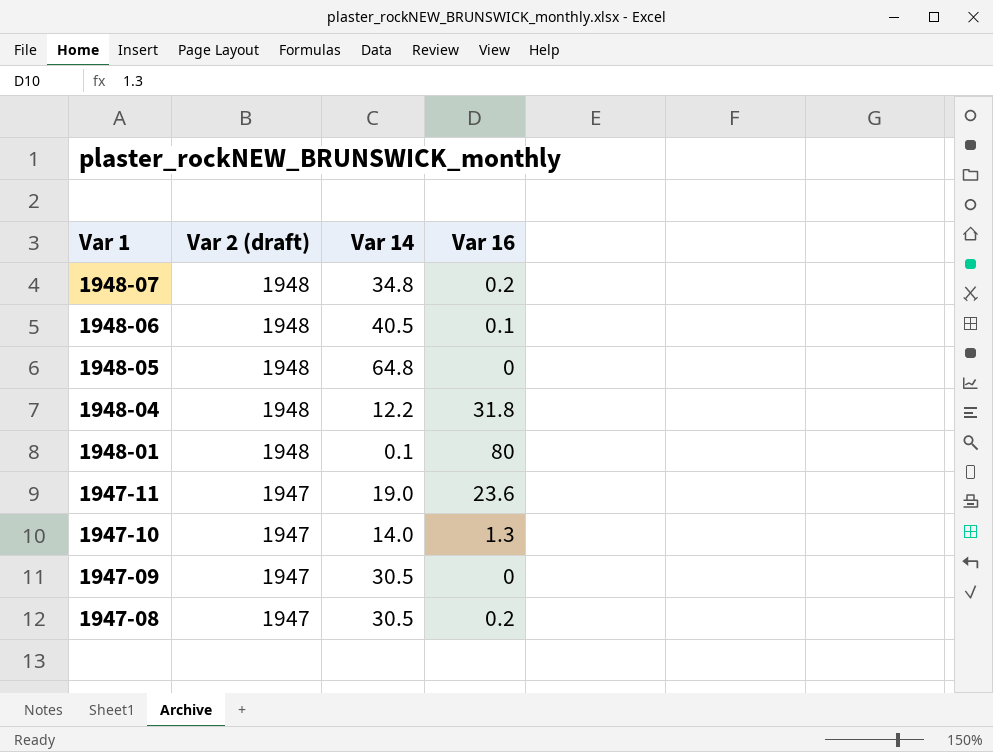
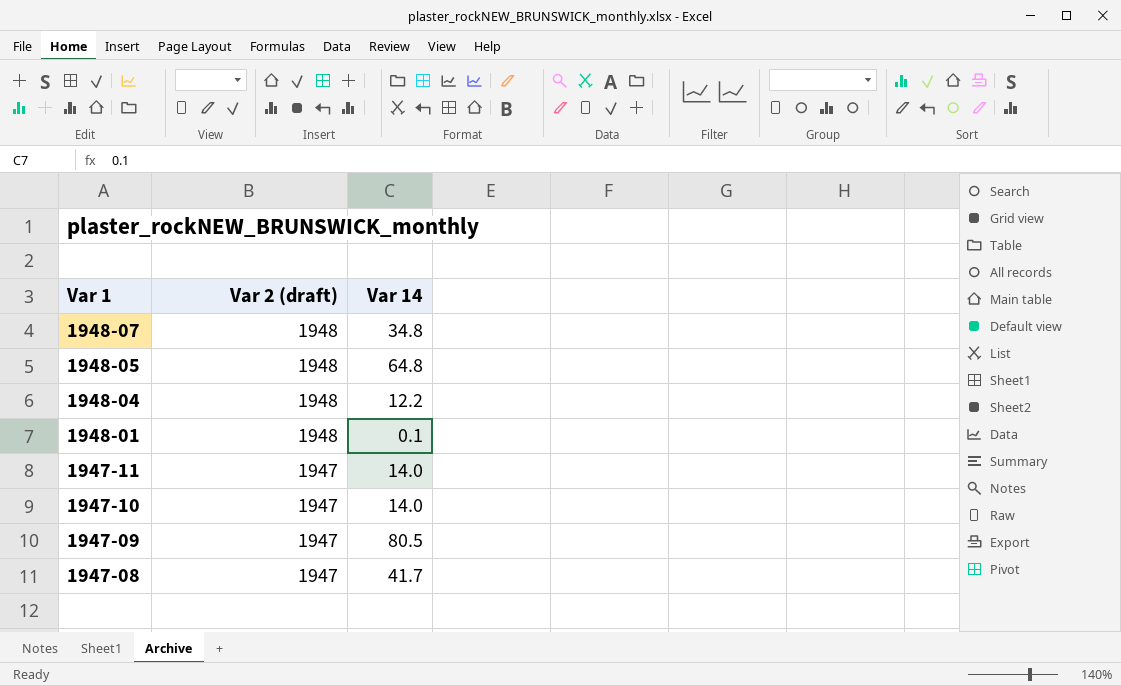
column Var 16 | position: 4 -> none
row 1948-06: 1948 | 40.5 | 0.1 -> none
1947-11 | Var 14: 19.0 -> 14.0
1947-09 | Var 14: 30.5 -> 80.5
1947-08 | Var 14: 30.5 -> 41.7

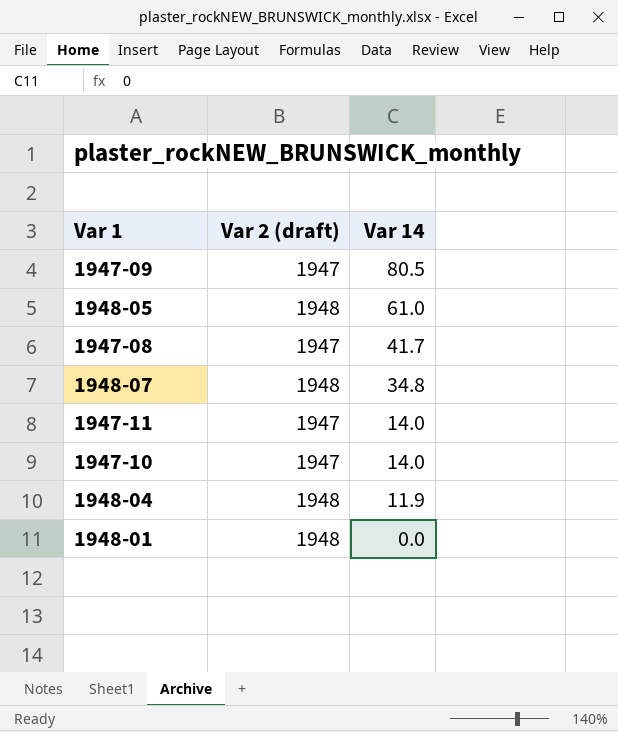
row order: Var 1 descending -> Var 14 descending
1948-05 | Var 14: 64.8 -> 61.0
1948-04 | Var 14: 12.2 -> 11.9
1948-01 | Var 14: 0.1 -> 0.0

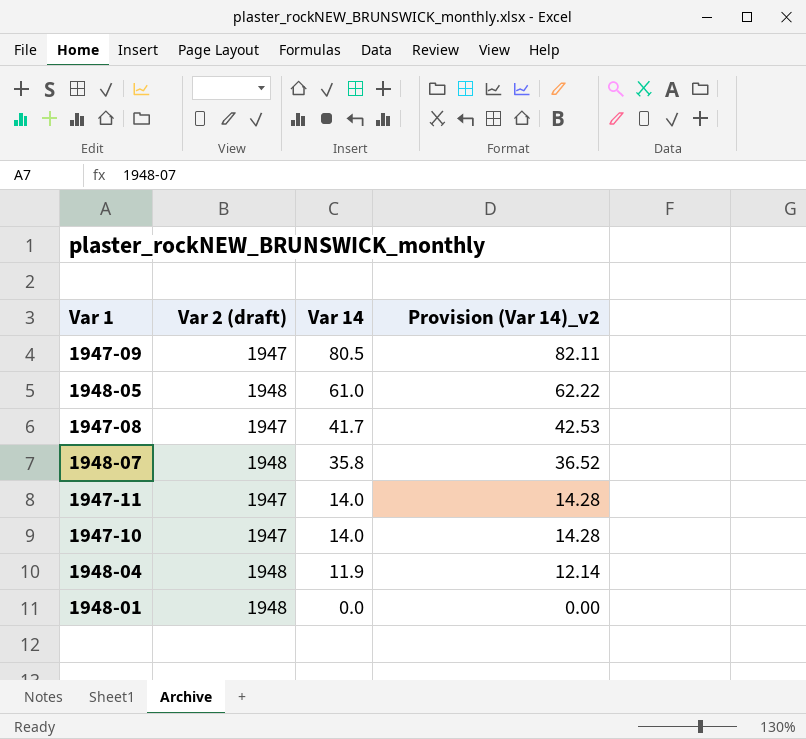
column Provision (Var 14)_v2 | formula: none -> [Var 14] * 1.02
1948-07 | Var 14: 34.8 -> 35.8

